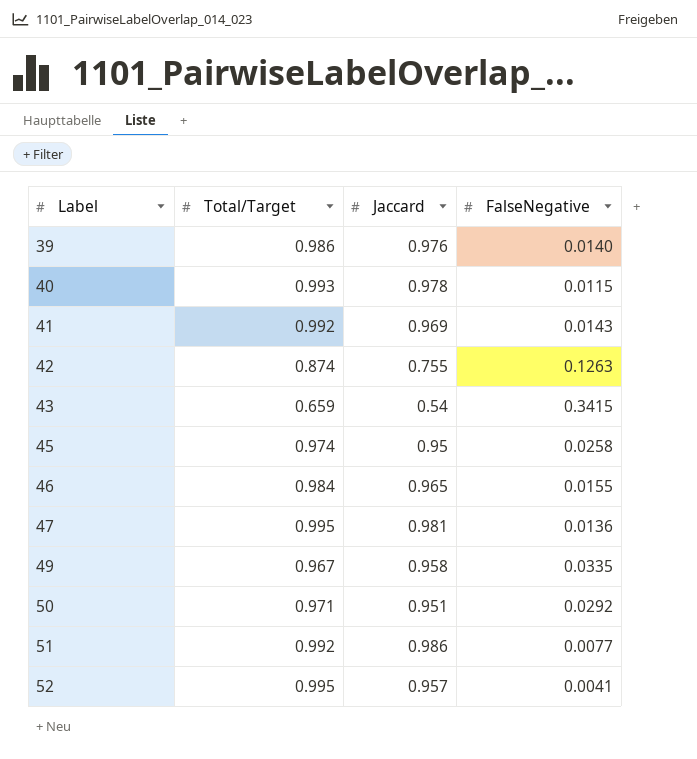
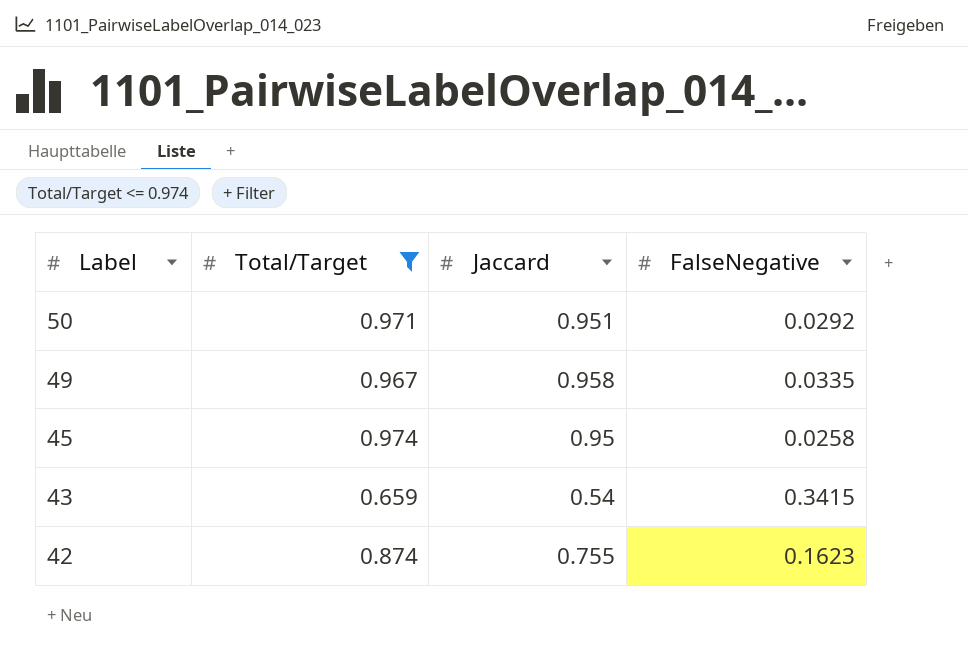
filter: none -> Total/Target <= 0.974
row order: Label ascending -> Label descending
42 | FalseNegative: 0.1263 -> 0.1623

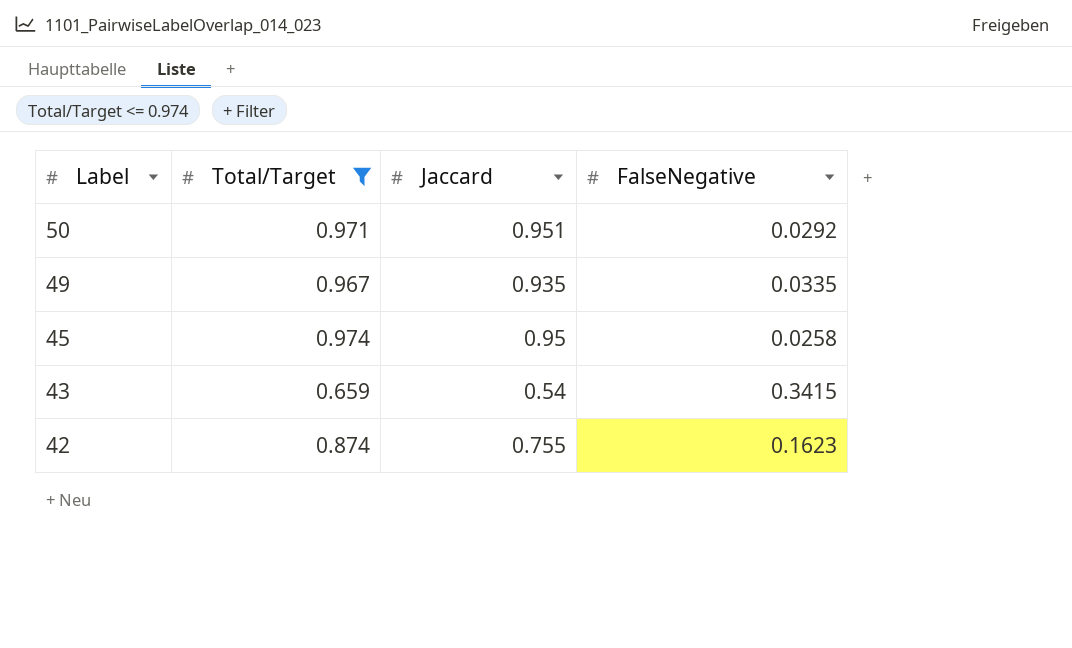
49 | Jaccard: 0.958 -> 0.935

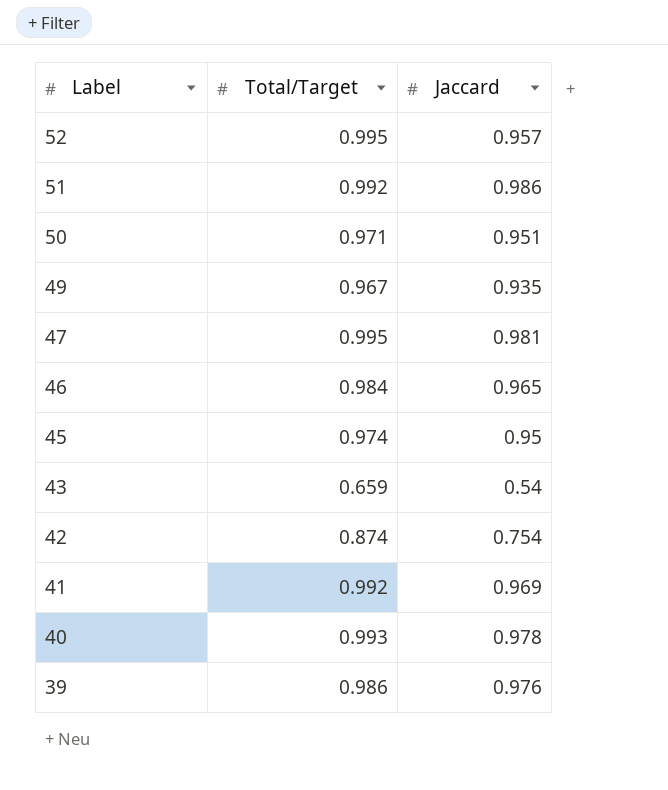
filter: Total/Target <= 0.974 -> none
column FalseNegative | position: 4 -> none
42 | Jaccard: 0.755 -> 0.754

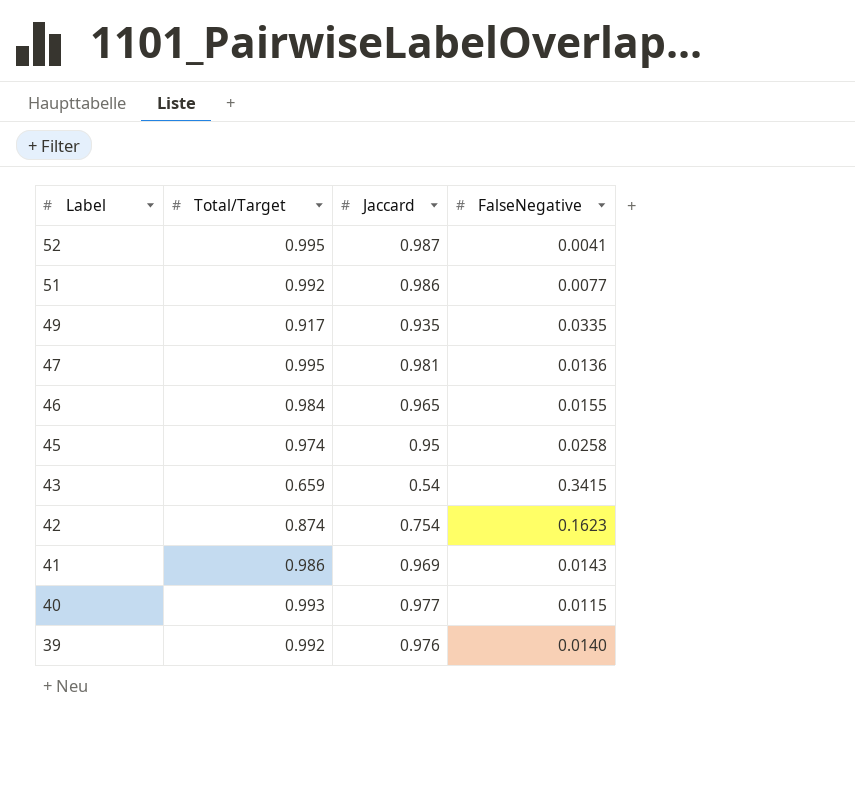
column FalseNegative | position: none -> 4
row 50: 0.971 | 0.951 -> none
52 | Jaccard: 0.957 -> 0.987
49 | Total/Target: 0.967 -> 0.917
41 | Total/Target: 0.992 -> 0.986
40 | Jaccard: 0.978 -> 0.977
39 | Total/Target: 0.986 -> 0.992

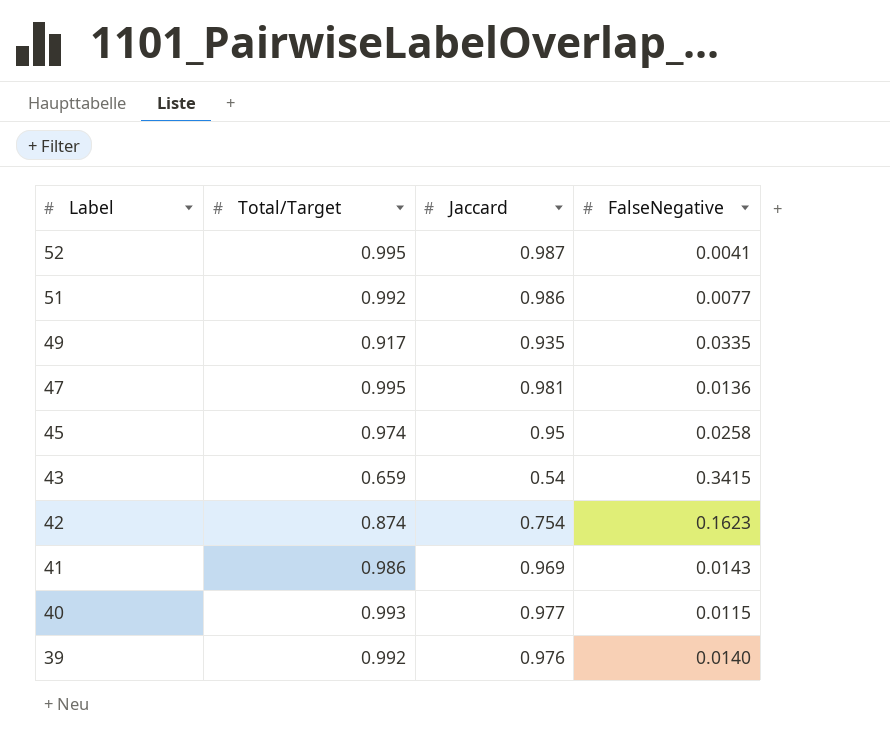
row 46: 0.984 | 0.965 | 0.0155 -> none

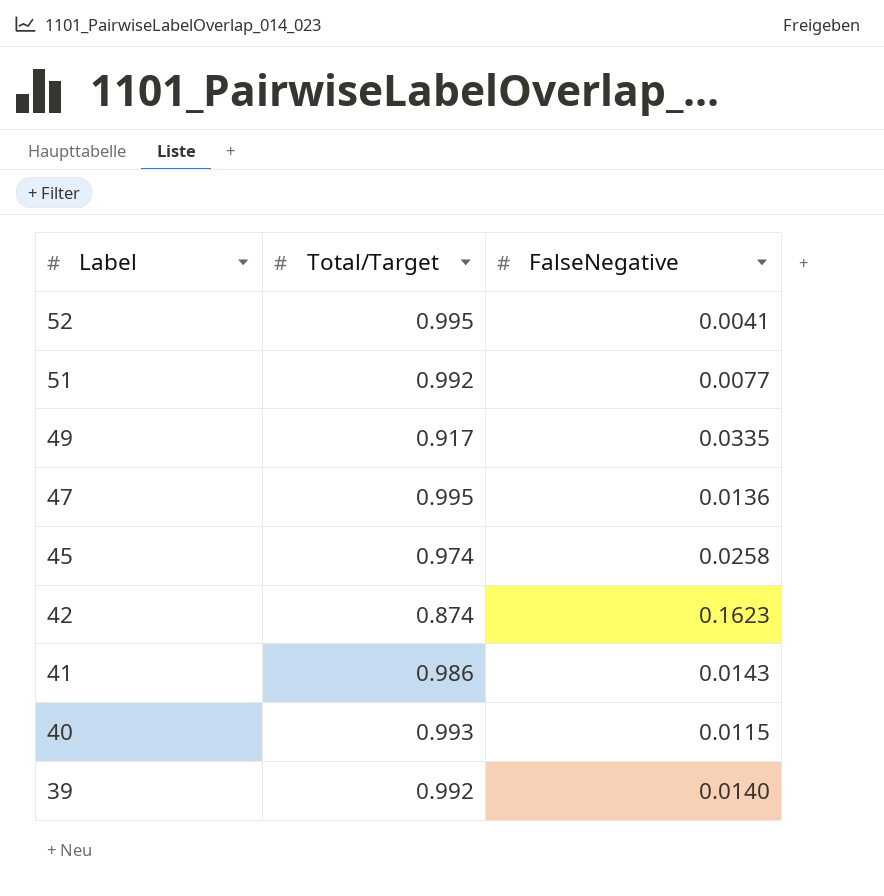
column Jaccard | position: 3 -> none
row 43: 0.659 | 0.54 | 0.3415 -> none

